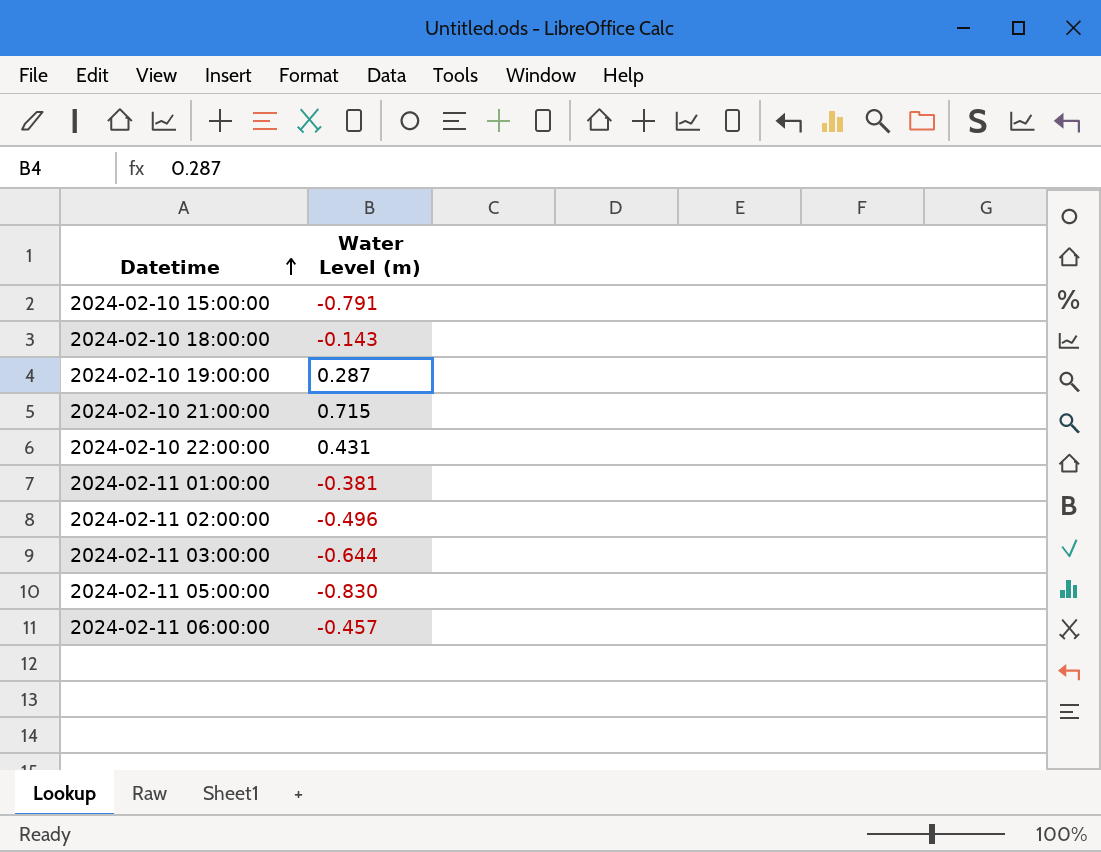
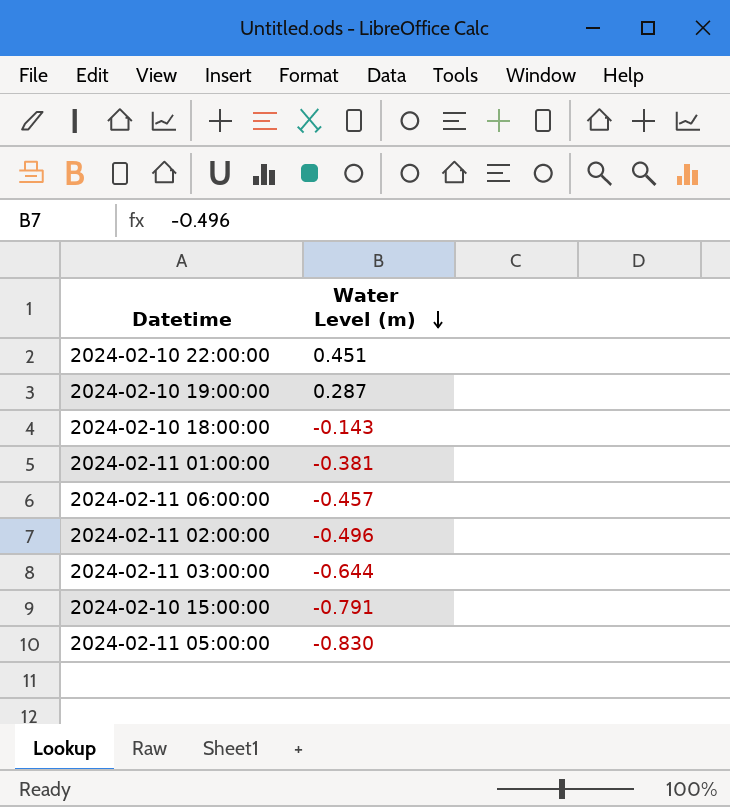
row order: Datetime ascending -> Water Level (m) descending
row 2024-02-10 21:00:00: 0.715 -> none
2024-02-10 22:00:00 | Water Level (m): 0.431 -> 0.451

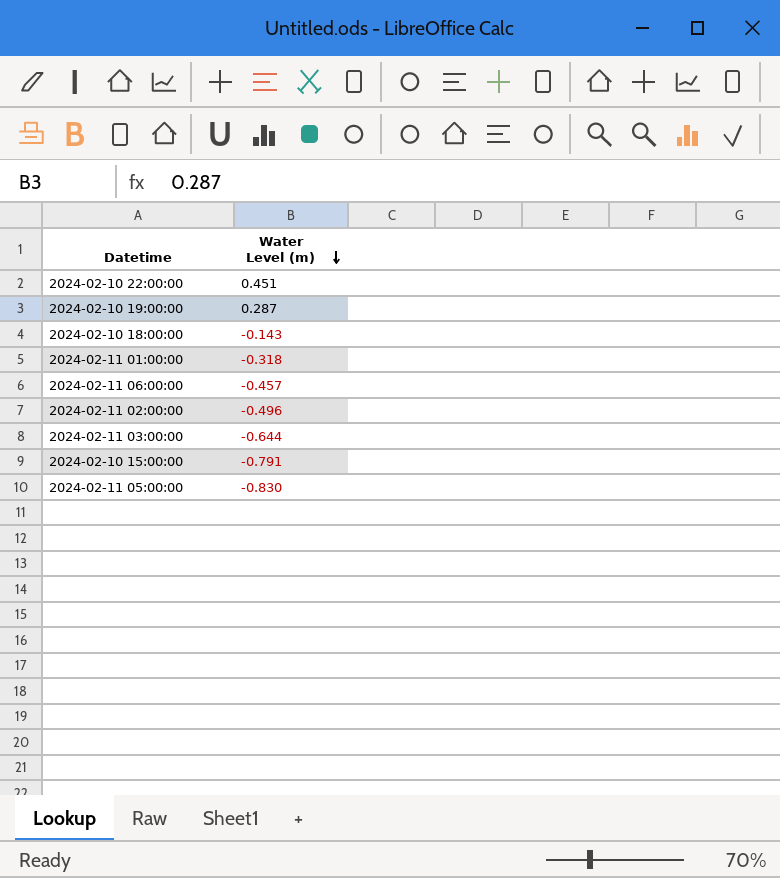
2024-02-11 01:00:00 | Water Level (m): -0.381 -> -0.318

